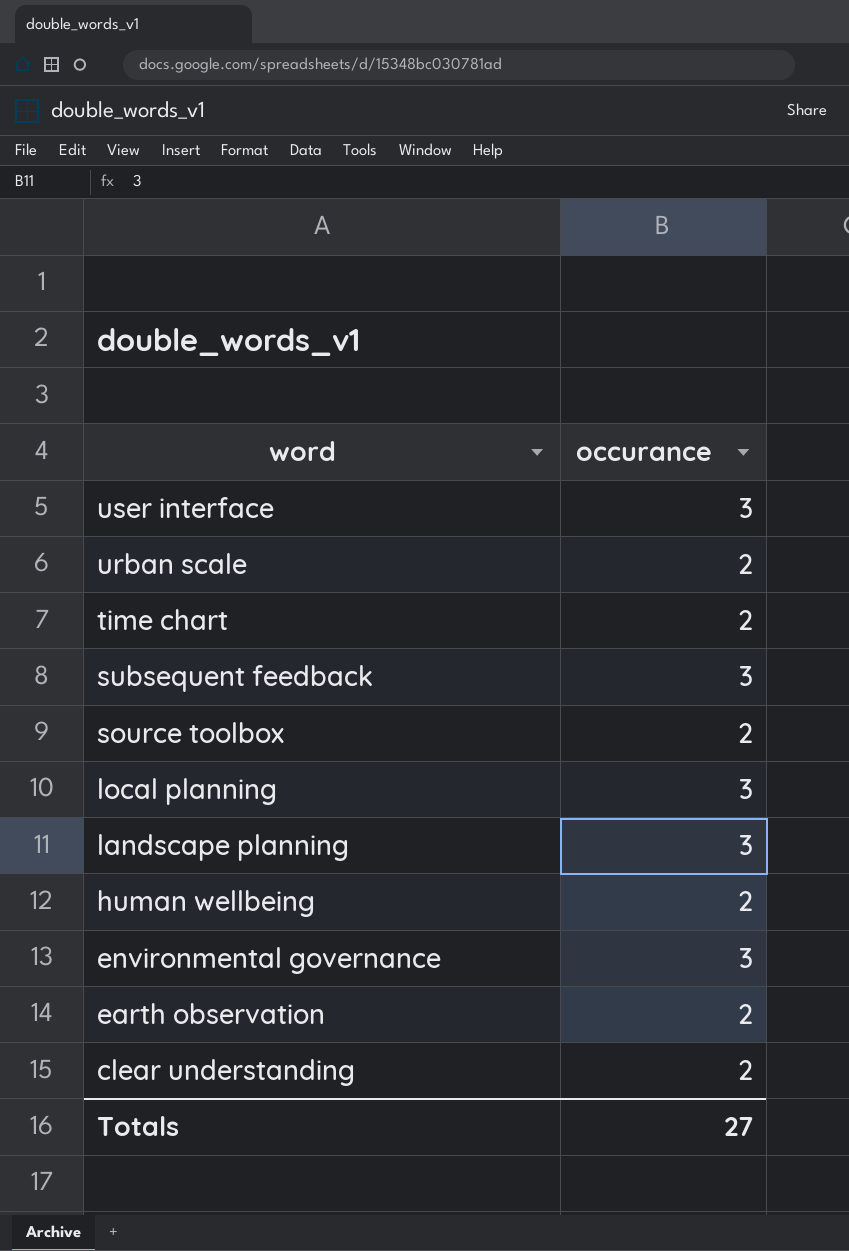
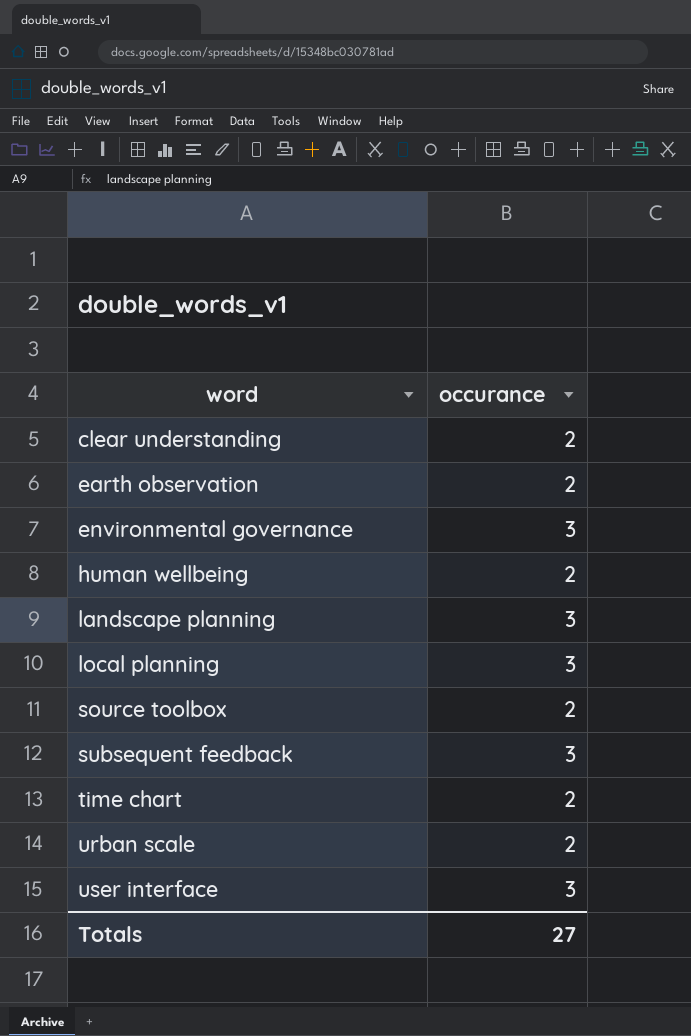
row order: word descending -> word ascending

